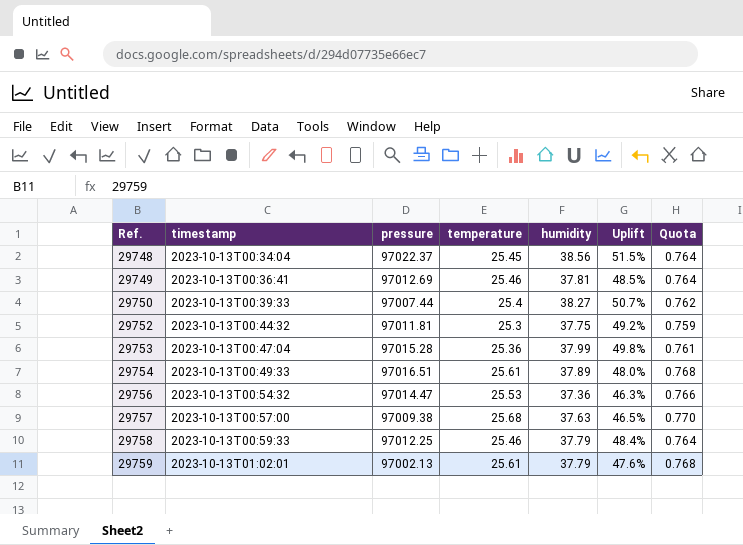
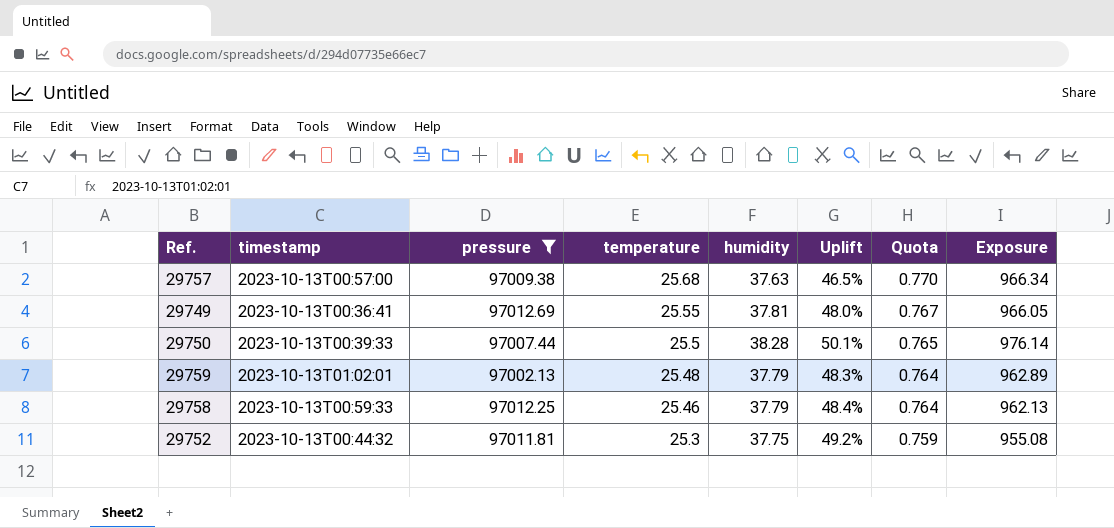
filter: none -> pressure <= 97012.69
row order: Ref. ascending -> temperature descending
column Exposure | formula: none -> [temperature] * [humidity]
29749 | temperature: 25.46 -> 25.55
29749 | Uplift: 48.5% -> 48.0%
29749 | Quota: 0.764 -> 0.767
29750 | temperature: 25.4 -> 25.5
29750 | humidity: 38.27 -> 38.28
29750 | Uplift: 50.7% -> 50.1%
29750 | Quota: 0.762 -> 0.765
29759 | temperature: 25.61 -> 25.48
29759 | Uplift: 47.6% -> 48.3%
29759 | Quota: 0.768 -> 0.764

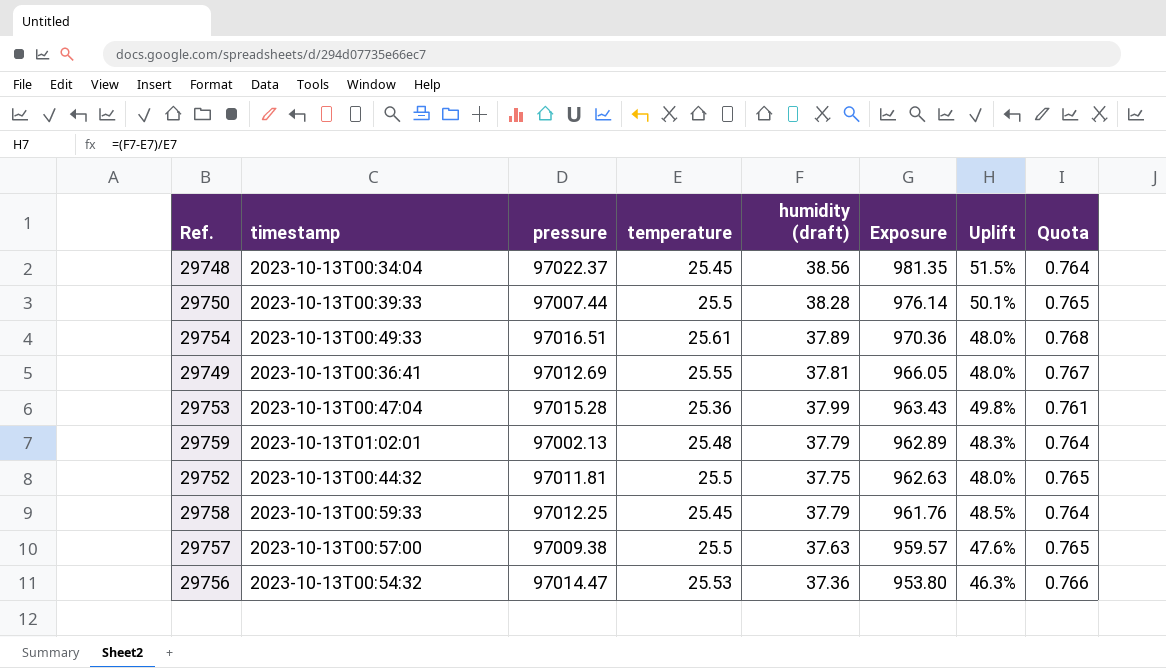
filter: pressure <= 97012.69 -> none
row order: temperature descending -> Exposure descending
column name: humidity -> humidity (draft)
column Exposure | position: 8 -> 6
29752 | temperature: 25.3 -> 25.5
29752 | Exposure: 955.08 -> 962.63
29752 | Uplift: 49.2% -> 48.0%
29752 | Quota: 0.759 -> 0.765
29758 | temperature: 25.46 -> 25.45
29758 | Exposure: 962.13 -> 961.76
29758 | Uplift: 48.4% -> 48.5%
29757 | temperature: 25.68 -> 25.5
29757 | Exposure: 966.34 -> 959.57
29757 | Uplift: 46.5% -> 47.6%
29757 | Quota: 0.770 -> 0.765

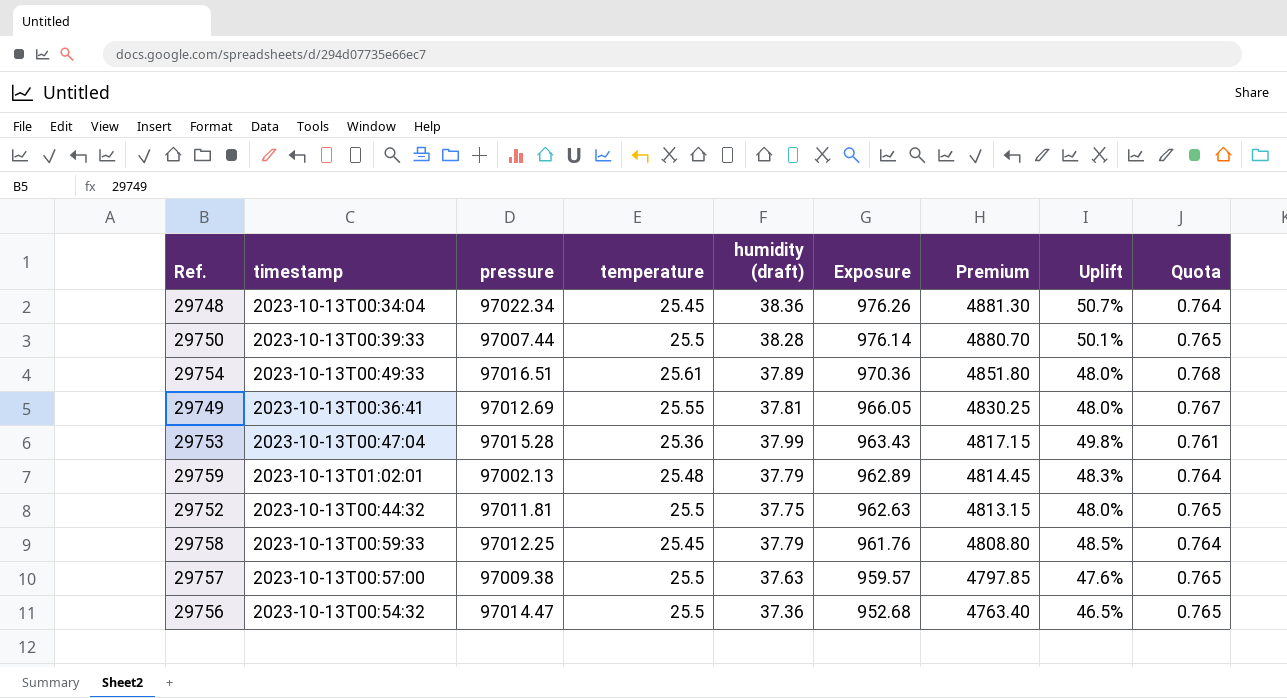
column Premium | formula: none -> [Exposure] * 5
29748 | pressure: 97022.37 -> 97022.34
29748 | humidity (draft): 38.56 -> 38.36
29748 | Exposure: 981.35 -> 976.26
29748 | Uplift: 51.5% -> 50.7%
29756 | temperature: 25.53 -> 25.5
29756 | Exposure: 953.80 -> 952.68
29756 | Uplift: 46.3% -> 46.5%
29756 | Quota: 0.766 -> 0.765

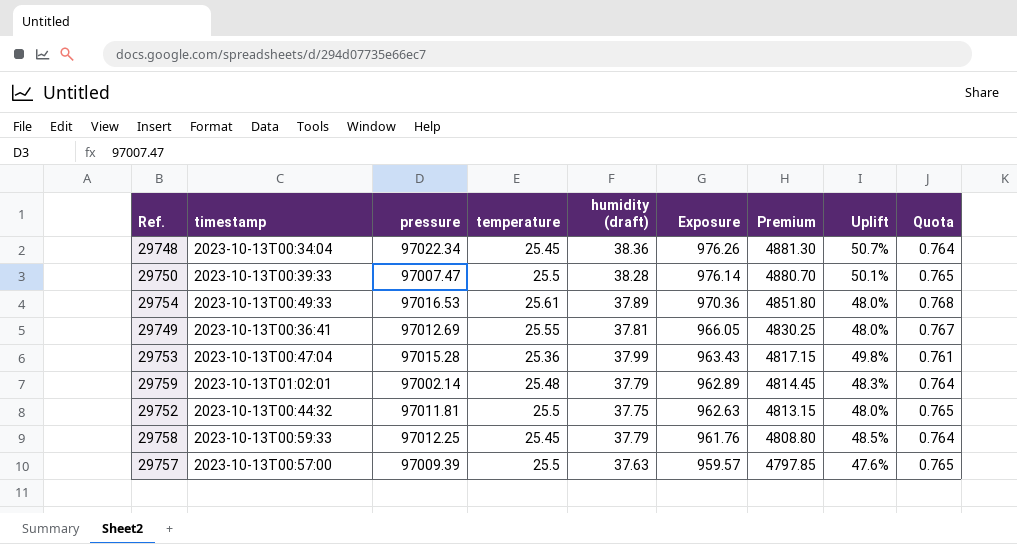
row 29756: 2023-10-13T00:54:32 | 97014.47 | 25.5 | 37.36 | 952.68 | 4763.40 | 46.5% | 0.765 -> none
29750 | pressure: 97007.44 -> 97007.47
29754 | pressure: 97016.51 -> 97016.53
29759 | pressure: 97002.13 -> 97002.14
29757 | pressure: 97009.38 -> 97009.39

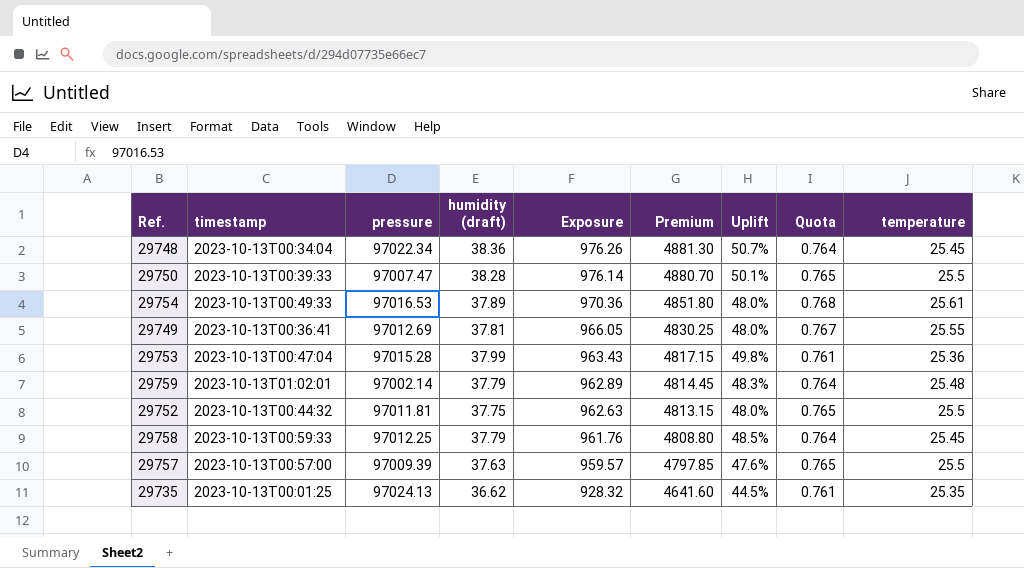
column temperature | position: 4 -> 9
row 29735: none -> 2023-10-13T00:01:25 | 97024.13 | 36.62 | 928.32 | 4641.60 | 44.5% | 0.761 | 25.35

